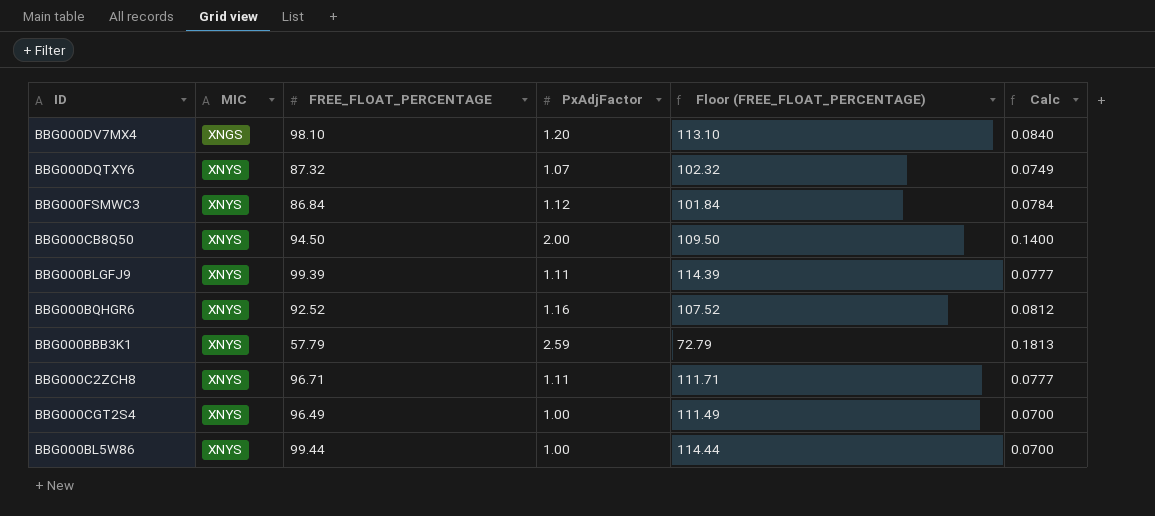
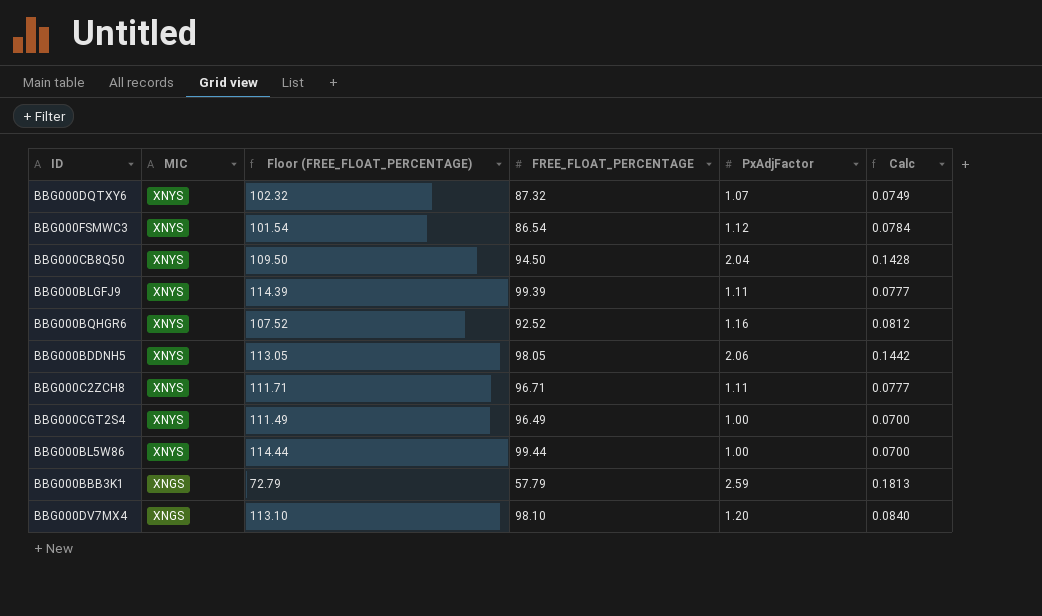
row order: MIC ascending -> MIC descending
column Floor (FREE_FLOAT_PERCENTAGE) | position: 5 -> 3
BBG000FSMWC3 | Floor (FREE_FLOAT_PERCENTAGE): 101.84 -> 101.54
BBG000FSMWC3 | FREE_FLOAT_PERCENTAGE: 86.84 -> 86.54
BBG000CB8Q50 | PxAdjFactor: 2.00 -> 2.04
BBG000CB8Q50 | Calc: 0.1400 -> 0.1428
row BBG000BDDNH5: none -> XNYS | 113.05 | 98.05 | 2.06 | 0.1442
BBG000BBB3K1 | MIC: XNYS -> XNGS

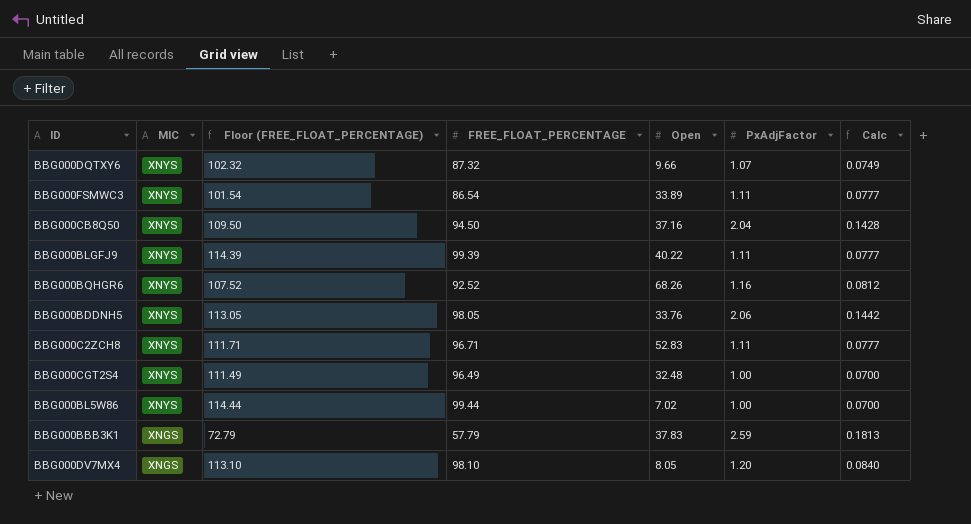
column Open | position: none -> 5
BBG000FSMWC3 | PxAdjFactor: 1.12 -> 1.11
BBG000FSMWC3 | Calc: 0.0784 -> 0.0777

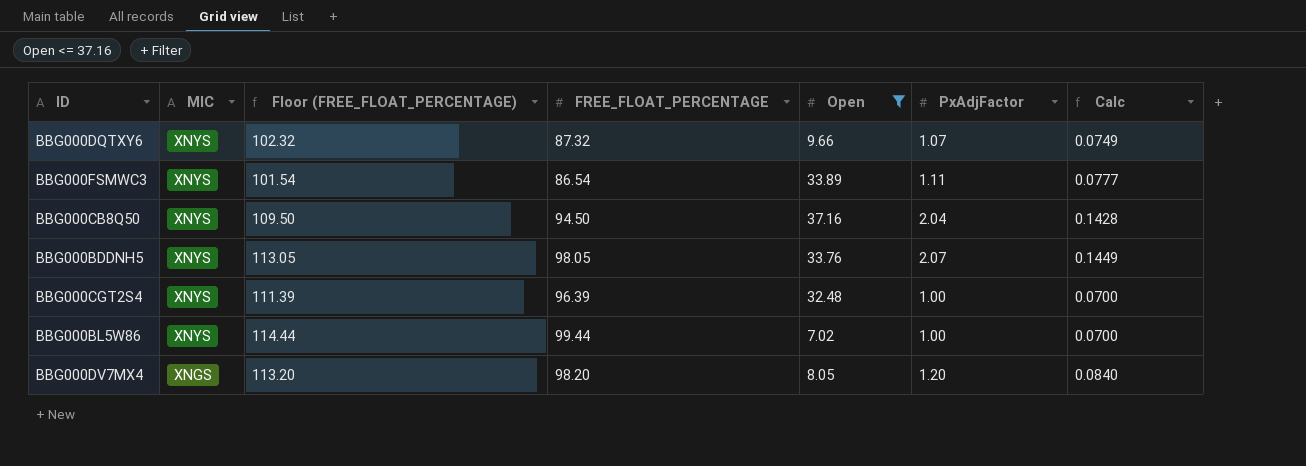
filter: none -> Open <= 37.16
BBG000BDDNH5 | PxAdjFactor: 2.06 -> 2.07
BBG000BDDNH5 | Calc: 0.1442 -> 0.1449
BBG000CGT2S4 | Floor (FREE_FLOAT_PERCENTAGE): 111.49 -> 111.39
BBG000CGT2S4 | FREE_FLOAT_PERCENTAGE: 96.49 -> 96.39
BBG000DV7MX4 | Floor (FREE_FLOAT_PERCENTAGE): 113.10 -> 113.20
BBG000DV7MX4 | FREE_FLOAT_PERCENTAGE: 98.10 -> 98.20

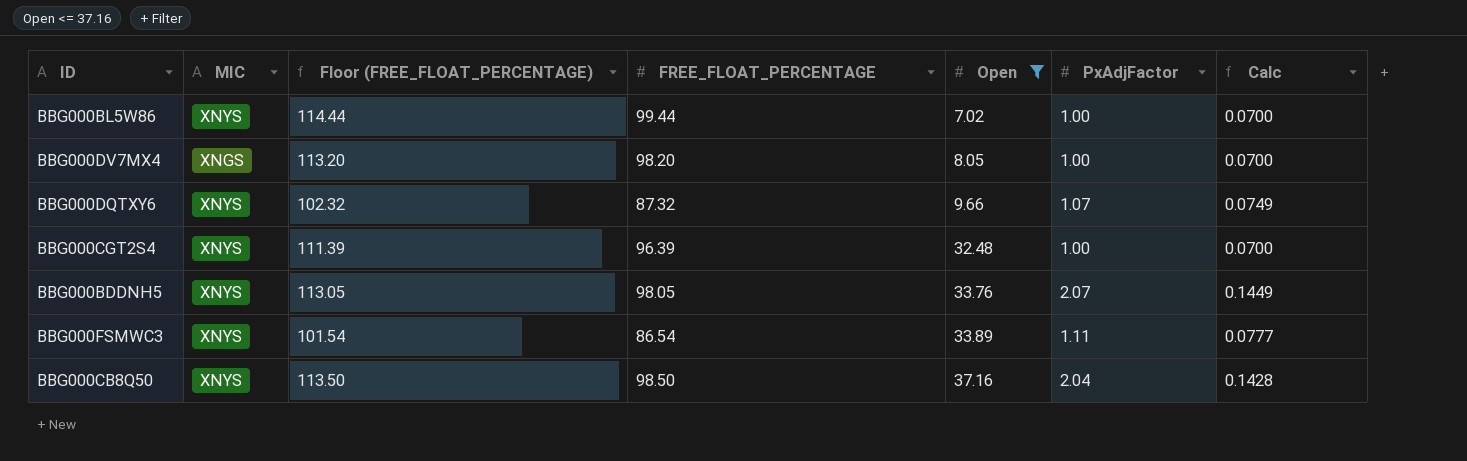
row order: MIC descending -> Open ascending
BBG000DV7MX4 | PxAdjFactor: 1.20 -> 1.00
BBG000DV7MX4 | Calc: 0.0840 -> 0.0700
BBG000CB8Q50 | Floor (FREE_FLOAT_PERCENTAGE): 109.50 -> 113.50
BBG000CB8Q50 | FREE_FLOAT_PERCENTAGE: 94.50 -> 98.50

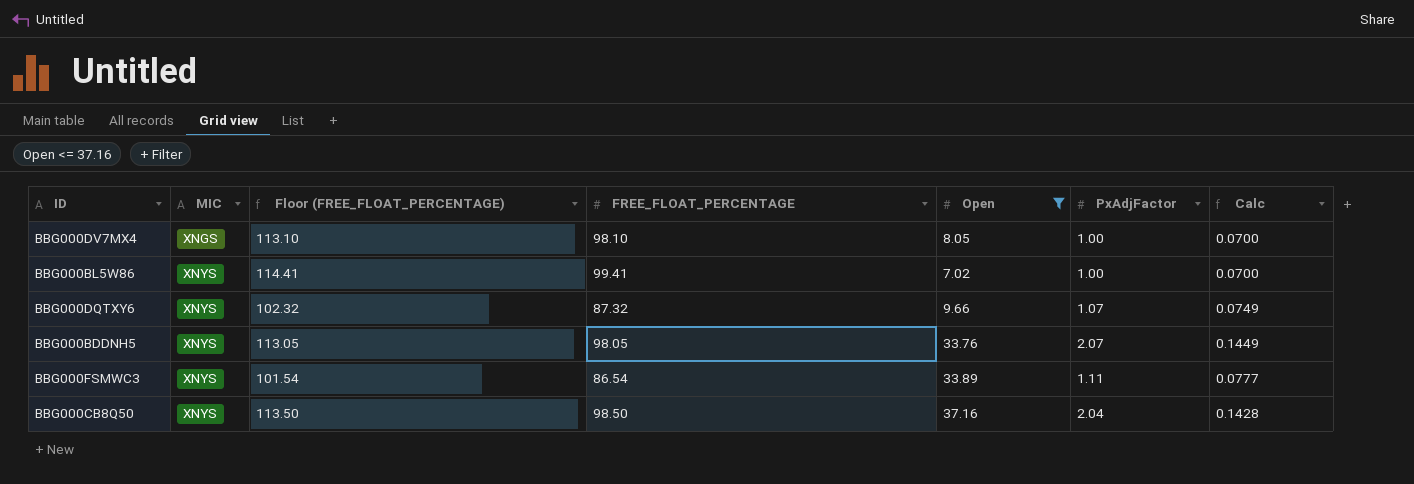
row order: Open ascending -> MIC ascending
row BBG000CGT2S4: XNYS | 111.39 | 96.39 | 32.48 | 1.00 | 0.0700 -> none
BBG000DV7MX4 | Floor (FREE_FLOAT_PERCENTAGE): 113.20 -> 113.10
BBG000DV7MX4 | FREE_FLOAT_PERCENTAGE: 98.20 -> 98.10
BBG000BL5W86 | Floor (FREE_FLOAT_PERCENTAGE): 114.44 -> 114.41
BBG000BL5W86 | FREE_FLOAT_PERCENTAGE: 99.44 -> 99.41

